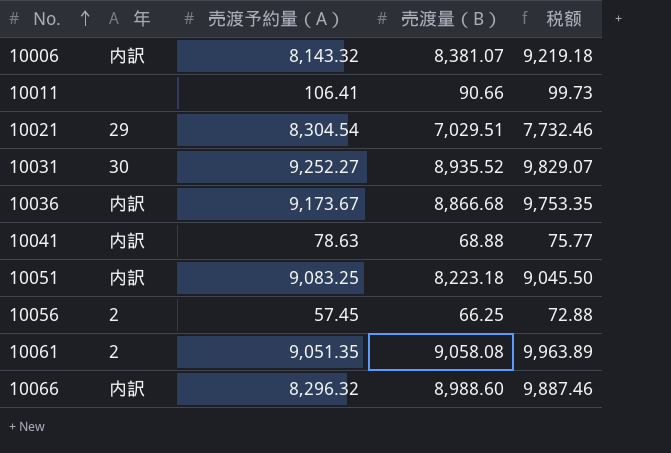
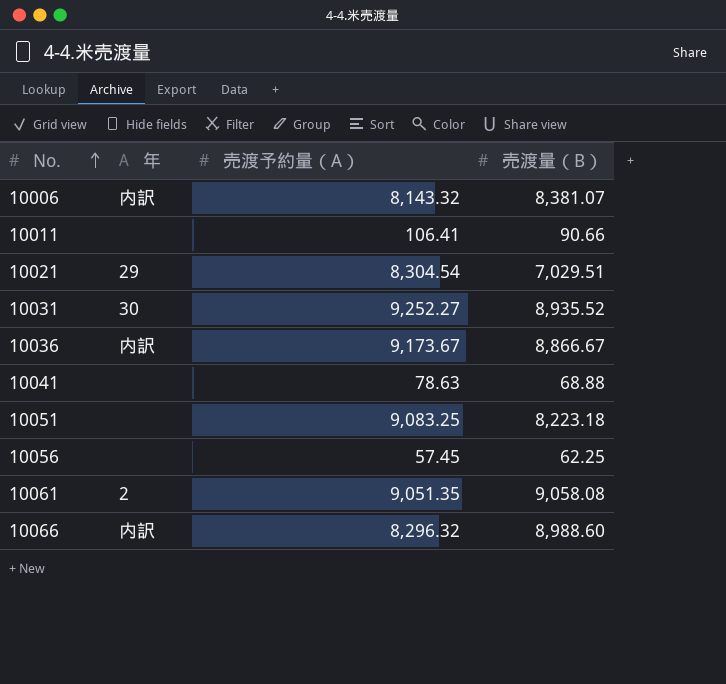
column 税额 | formula: [売渡量（B）] * 1.1 -> none
10036 | 売渡量（B）: 8,866.68 -> 8,866.67
10041 | 年: 内訳 -> none
10051 | 年: 内訳 -> none
10056 | 年: 2 -> none
10056 | 売渡量（B）: 66.25 -> 62.25

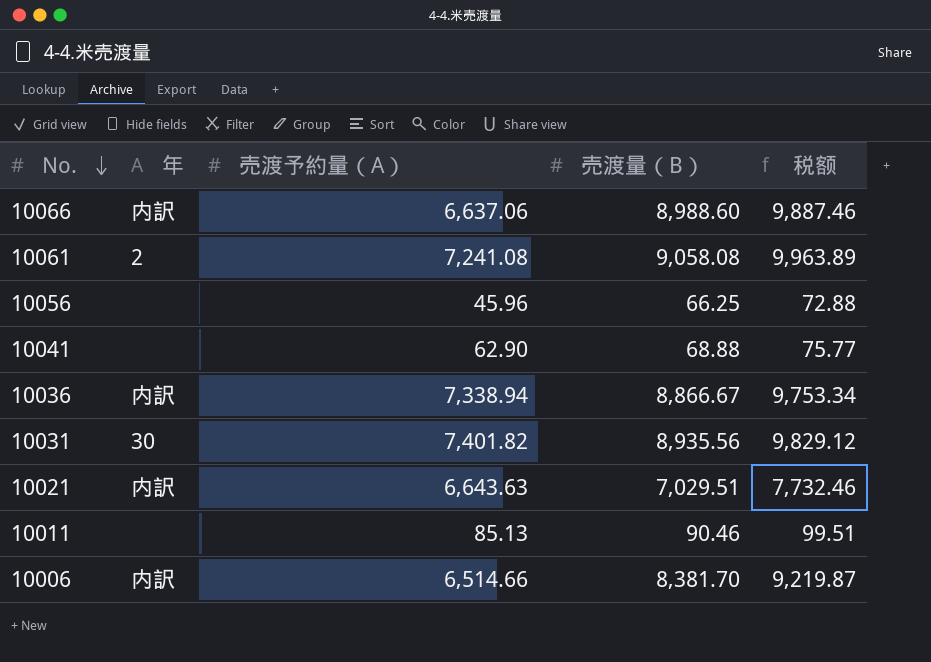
row order: No. ascending -> No. descending
column 税额 | formula: none -> [売渡量（B）] * 1.1
row 10051: none | 9,083.25 | 8,223.18 -> none
10066 | 売渡予約量（A）: 8,296.32 -> 6,637.06
10061 | 売渡予約量（A）: 9,051.35 -> 7,241.08
10056 | 売渡予約量（A）: 57.45 -> 45.96
10056 | 売渡量（B）: 62.25 -> 66.25
10041 | 売渡予約量（A）: 78.63 -> 62.90
10036 | 売渡予約量（A）: 9,173.67 -> 7,338.94
10031 | 売渡予約量（A）: 9,252.27 -> 7,401.82
10031 | 売渡量（B）: 8,935.52 -> 8,935.56
10021 | 年: 29 -> 内訳
10021 | 売渡予約量（A）: 8,304.54 -> 6,643.63
10011 | 売渡予約量（A）: 106.41 -> 85.13
10011 | 売渡量（B）: 90.66 -> 90.46
10006 | 売渡予約量（A）: 8,143.32 -> 6,514.66
10006 | 売渡量（B）: 8,381.07 -> 8,381.70

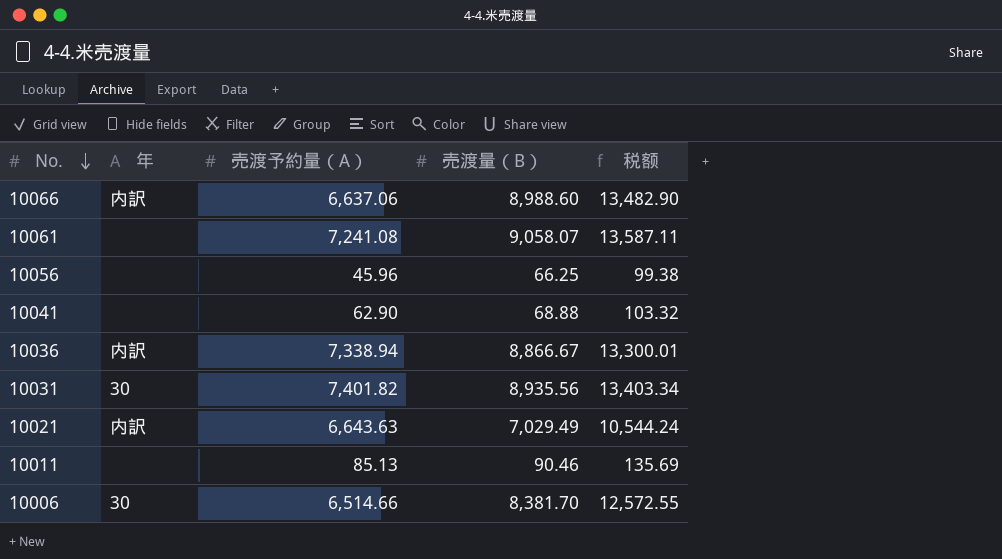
column 税额 | formula: [売渡量（B）] * 1.1 -> [売渡量（B）] * 1.5
10061 | 年: 2 -> none
10061 | 売渡量（B）: 9,058.08 -> 9,058.07
10021 | 売渡量（B）: 7,029.51 -> 7,029.49
10006 | 年: 内訳 -> 30

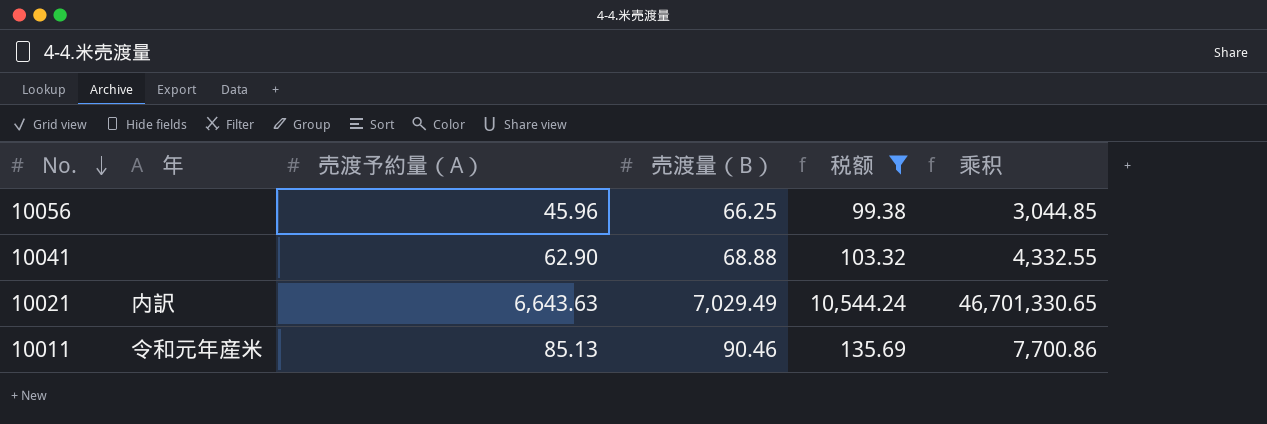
filter: none -> 税额 <= 10,544.24
column 乘积 | formula: none -> [売渡予約量（A）] * [売渡量（B）]
10011 | 年: none -> 令和元年産米

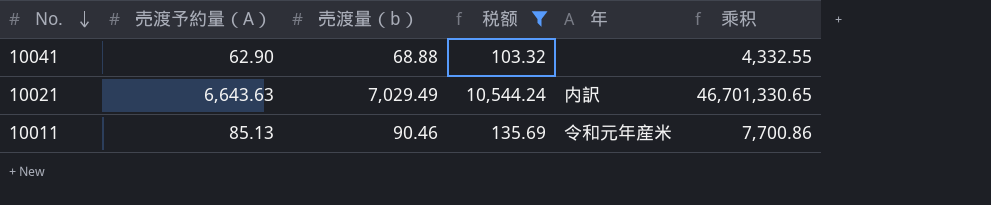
column name: 売渡量（B） -> 売渡量（b）
column 年 | position: 2 -> 5
row 10056: none | 45.96 | 66.25 | 99.38 | 3,044.85 -> none

